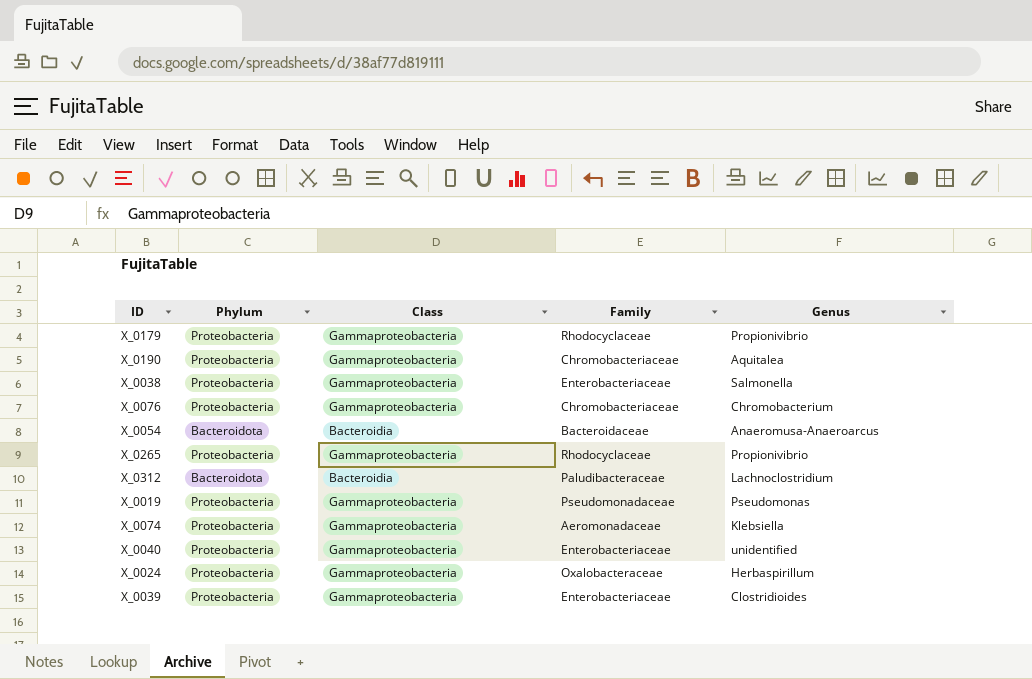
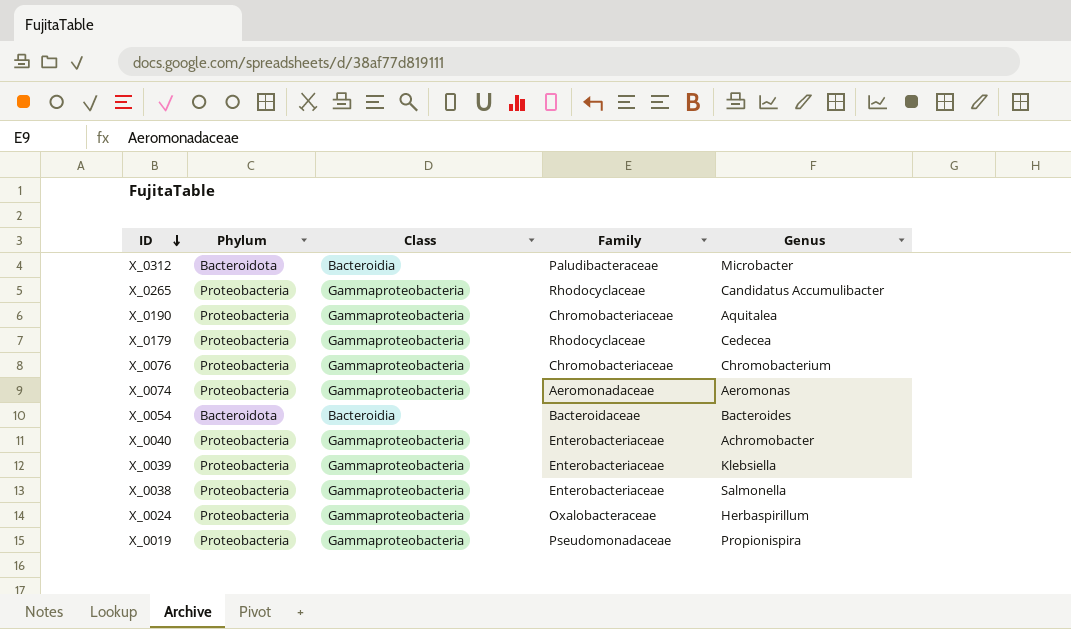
row order: none -> ID descending
X_0312 | Genus: Lachnoclostridium -> Microbacter
X_0265 | Genus: Propionivibrio -> Candidatus Accumulibacter
X_0179 | Genus: Propionivibrio -> Cedecea
X_0074 | Genus: Klebsiella -> Aeromonas
X_0054 | Genus: Anaeromusa-Anaeroarcus -> Bacteroides
X_0040 | Genus: unidentified -> Achromobacter
X_0039 | Genus: Clostridioides -> Klebsiella
X_0019 | Genus: Pseudomonas -> Propionispira

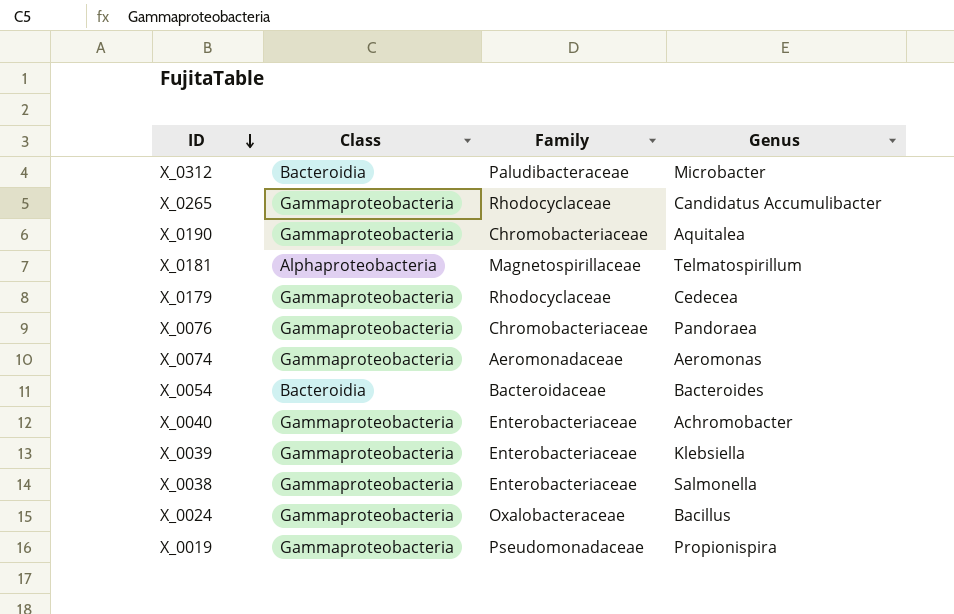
column Phylum | position: 2 -> none
row X_0181: none -> Alphaproteobacteria | Magnetospirillaceae | Telmatospirillum
X_0076 | Genus: Chromobacterium -> Pandoraea
X_0024 | Genus: Herbaspirillum -> Bacillus

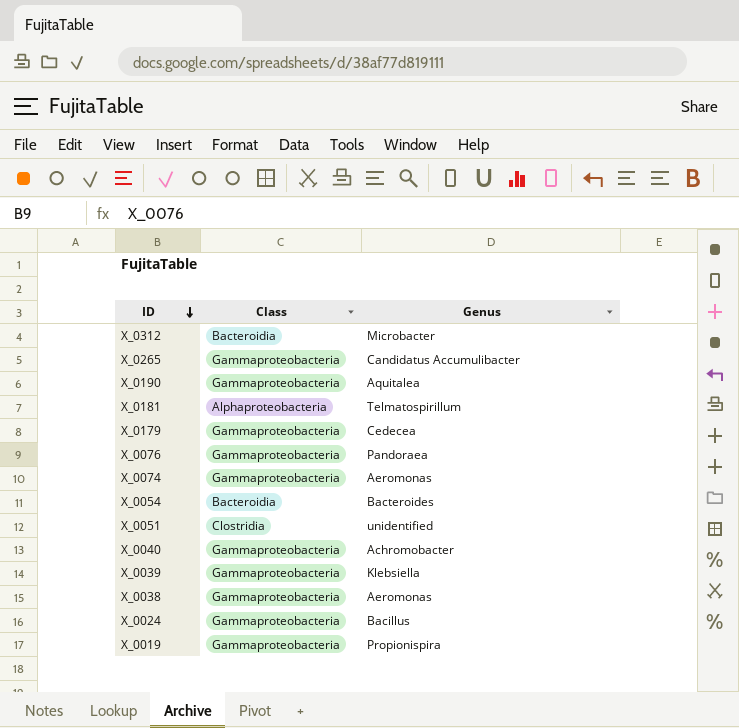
column Family | position: 3 -> none
row X_0051: none -> Clostridia | unidentified
X_0038 | Genus: Salmonella -> Aeromonas

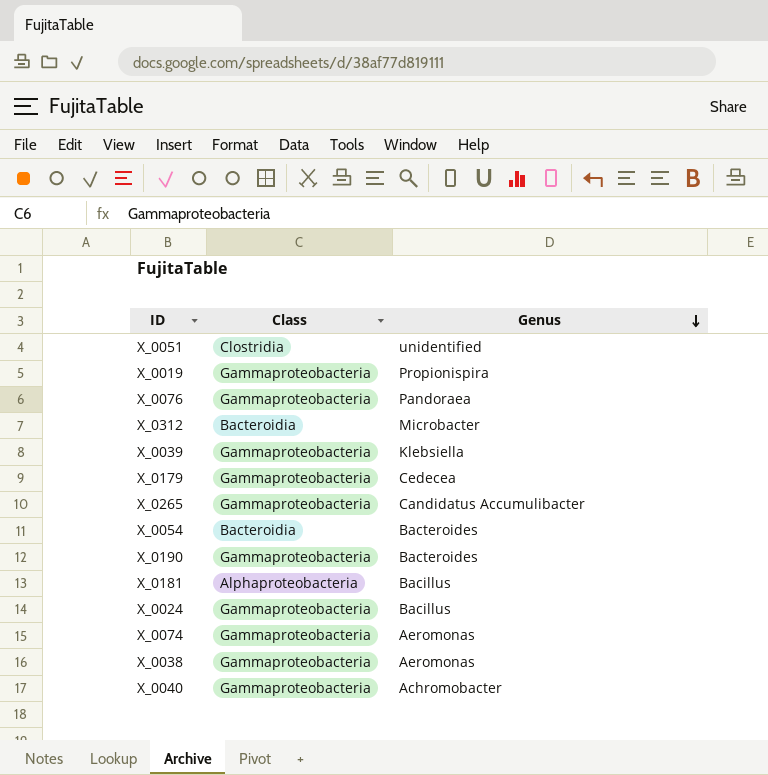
row order: ID descending -> Genus descending
X_0190 | Genus: Aquitalea -> Bacteroides
X_0181 | Genus: Telmatospirillum -> Bacillus

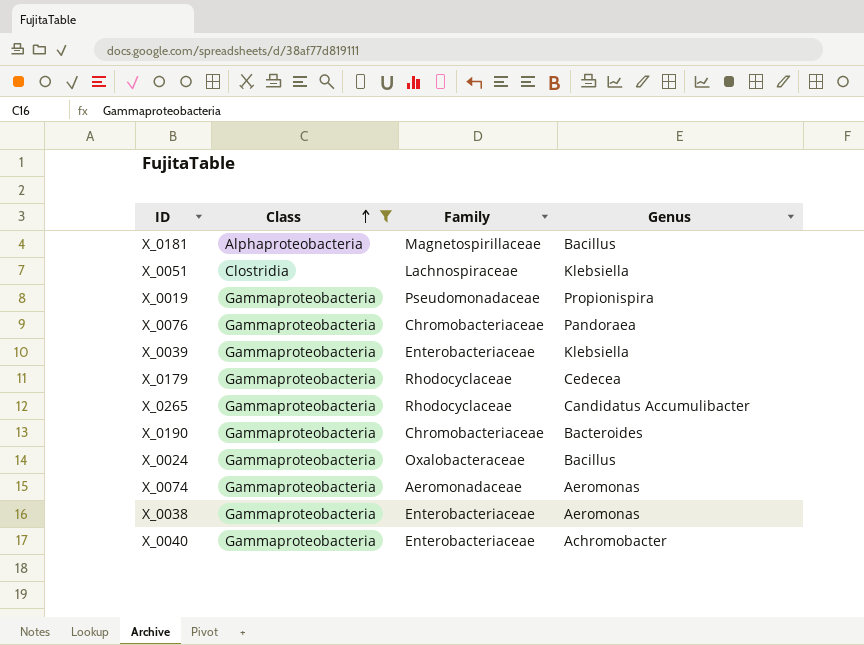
filter: none -> Class != Bacteroidia
row order: Genus descending -> Class ascending
column Family | position: none -> 3
X_0051 | Genus: unidentified -> Klebsiella

